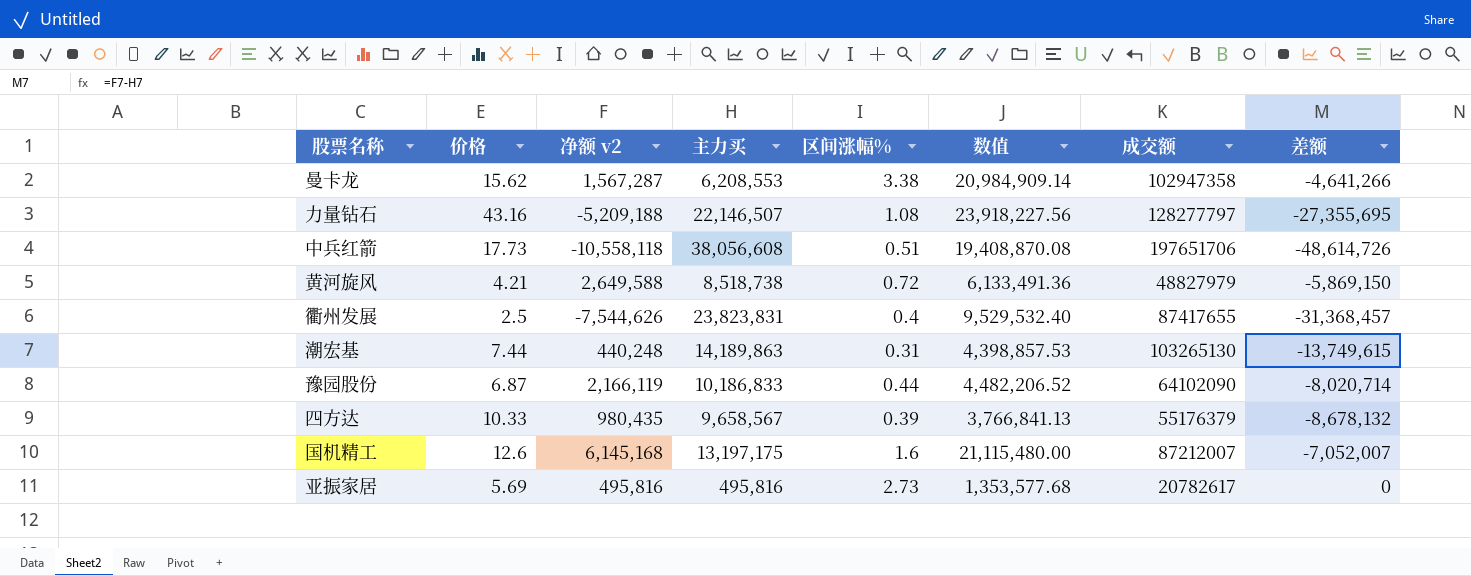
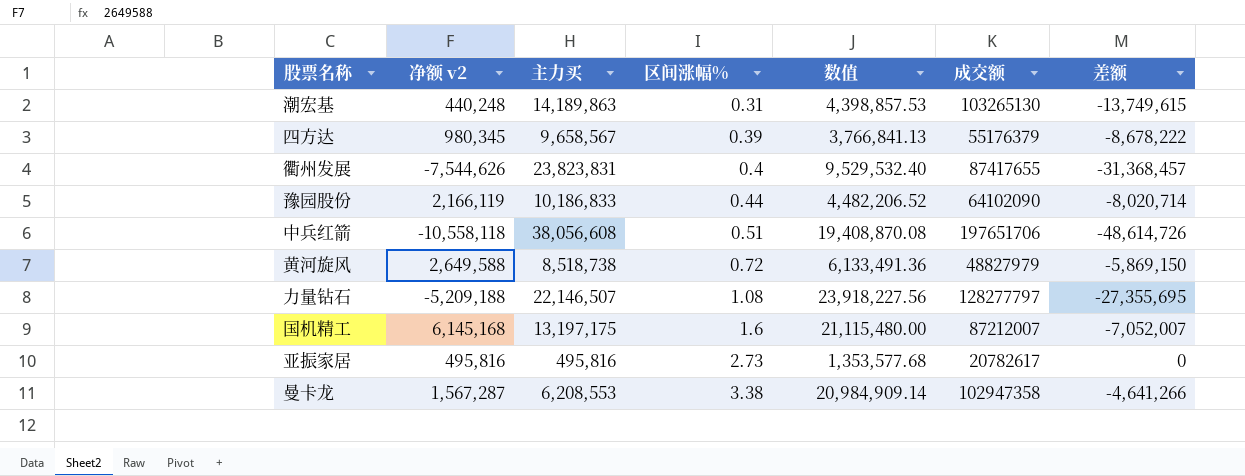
row order: none -> 区间涨幅% ascending
column 价格 | position: 2 -> none
四方达 | 净额 v2: 980,435 -> 980,345
四方达 | 差额: -8,678,132 -> -8,678,222

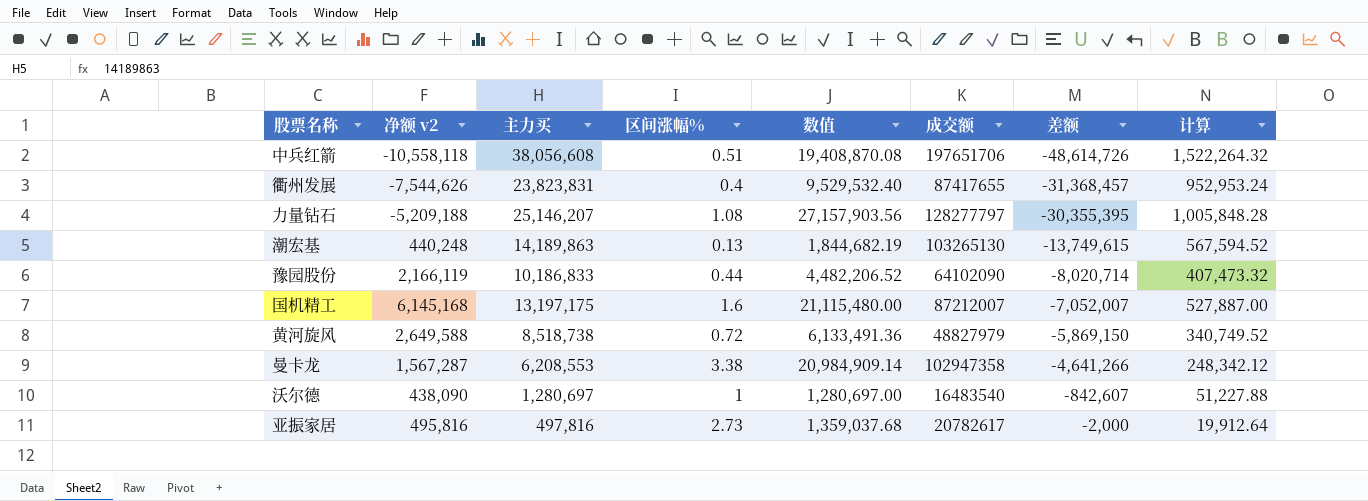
row order: 区间涨幅% ascending -> 差额 ascending
column 计算 | formula: none -> [主力买] * 0.04
row 四方达: 980,345 | 9,658,567 | 0.39 | 3,766,841.13 | 55176379 | -8,678,222 -> none
力量钻石 | 主力买: 22,146,507 -> 25,146,207
力量钻石 | 数值: 23,918,227.56 -> 27,157,903.56
力量钻石 | 差额: -27,355,695 -> -30,355,395
潮宏基 | 区间涨幅%: 0.31 -> 0.13
潮宏基 | 数值: 4,398,857.53 -> 1,844,682.19
row 沃尔德: none -> 438,090 | 1,280,697 | 1 | 1,280,697.00 | 16483540 | -842,607 | 51,227.88
亚振家居 | 主力买: 495,816 -> 497,816
亚振家居 | 数值: 1,353,577.68 -> 1,359,037.68
亚振家居 | 差额: 0 -> -2,000

